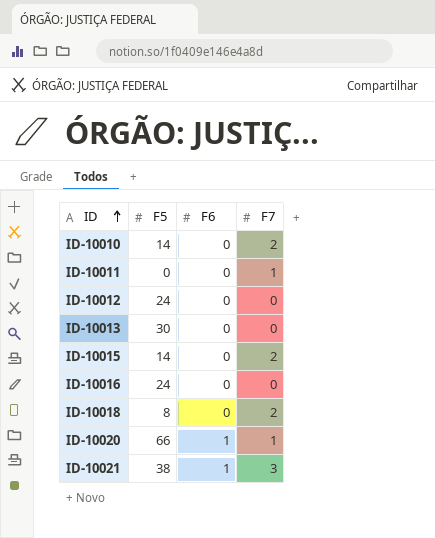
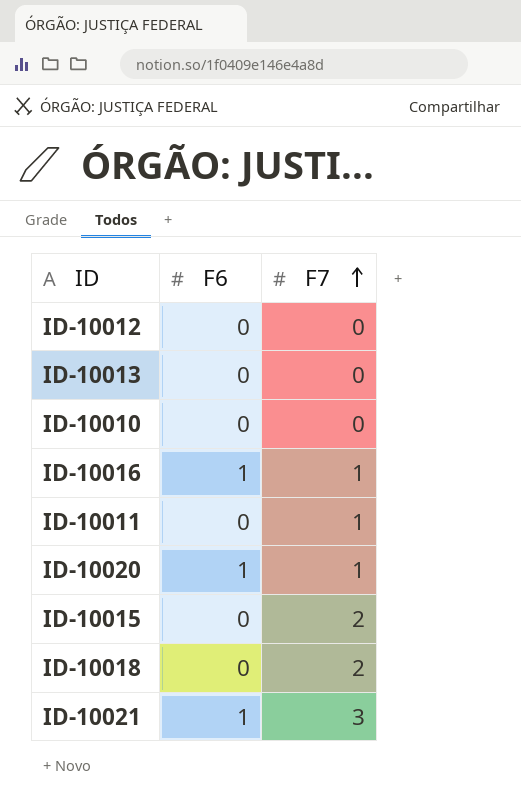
row order: ID ascending -> F7 ascending
column F5 | position: 2 -> none
ID-10010 | F7: 2 -> 0
ID-10016 | F6: 0 -> 1
ID-10016 | F7: 0 -> 1

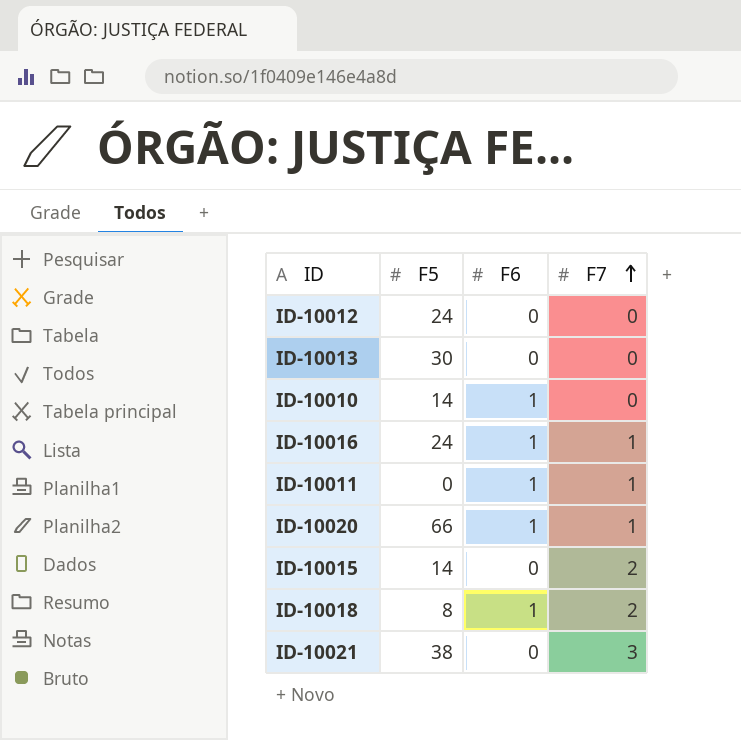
column F5 | position: none -> 2
ID-10010 | F6: 0 -> 1
ID-10011 | F6: 0 -> 1
ID-10018 | F6: 0 -> 1
ID-10021 | F6: 1 -> 0

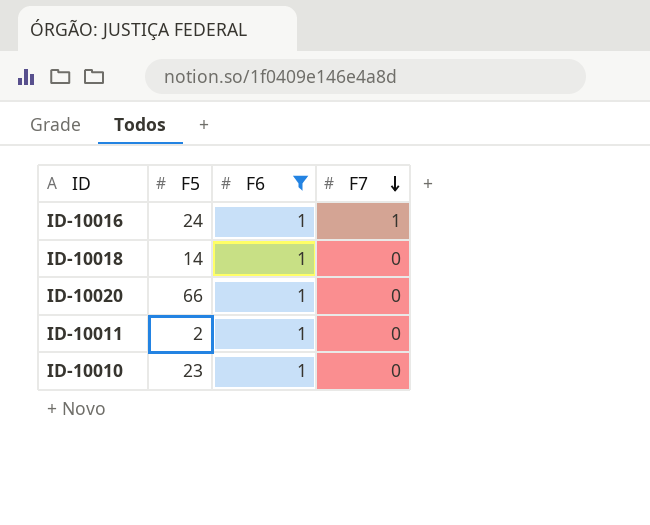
filter: none -> F6 = 1
row order: F7 ascending -> F7 descending
ID-10018 | F5: 8 -> 14
ID-10018 | F7: 2 -> 0
ID-10020 | F7: 1 -> 0
ID-10011 | F5: 0 -> 2
ID-10011 | F7: 1 -> 0
ID-10010 | F5: 14 -> 23

